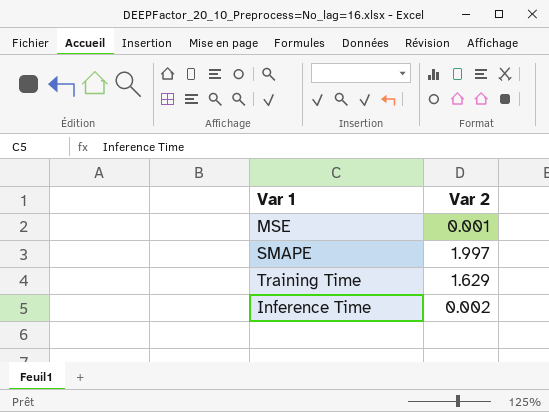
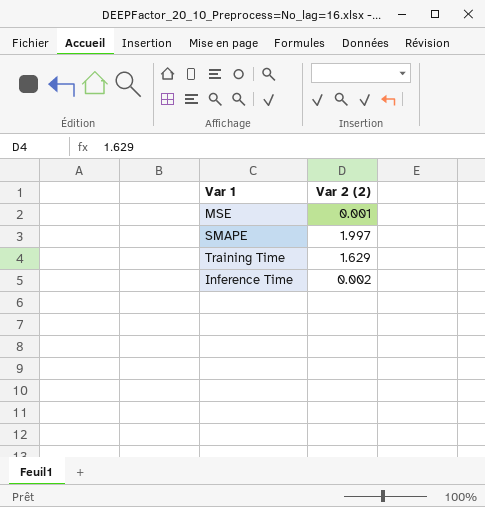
column name: Var 2 -> Var 2 (2)

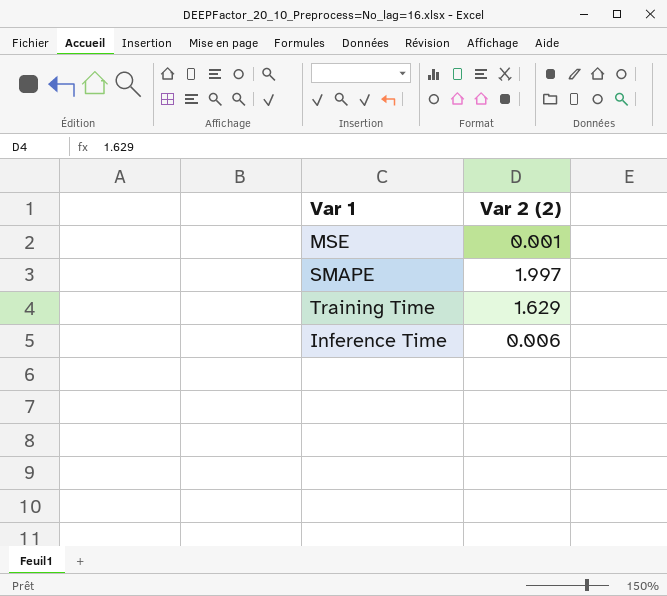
Inference Time | Var 2 (2): 0.002 -> 0.006

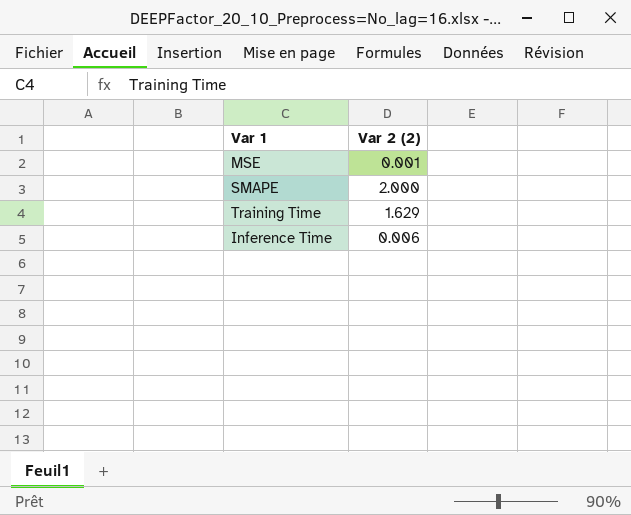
SMAPE | Var 2 (2): 1.997 -> 2.000

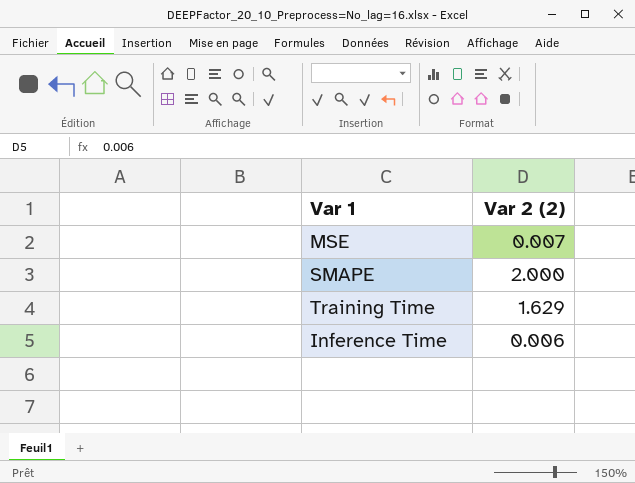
MSE | Var 2 (2): 0.001 -> 0.007

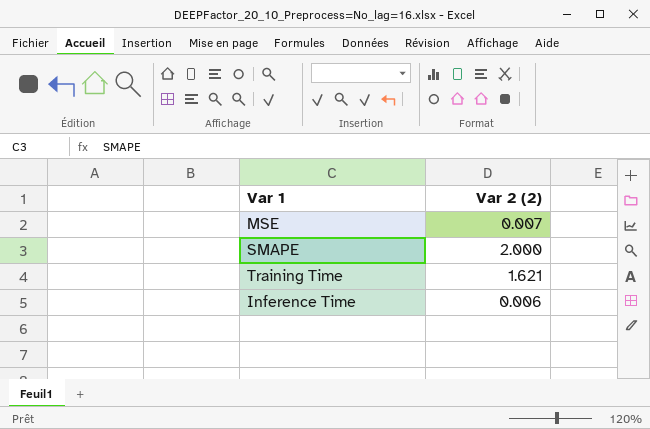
Training Time | Var 2 (2): 1.629 -> 1.621

